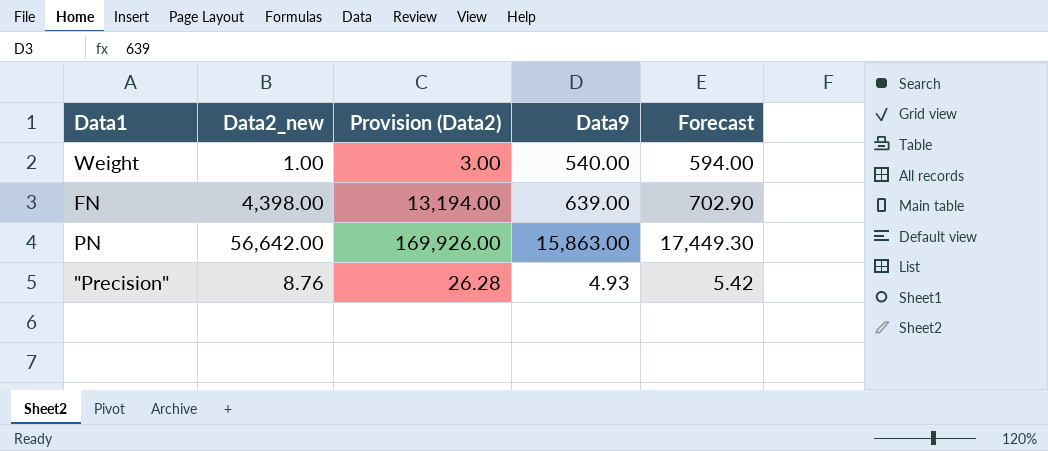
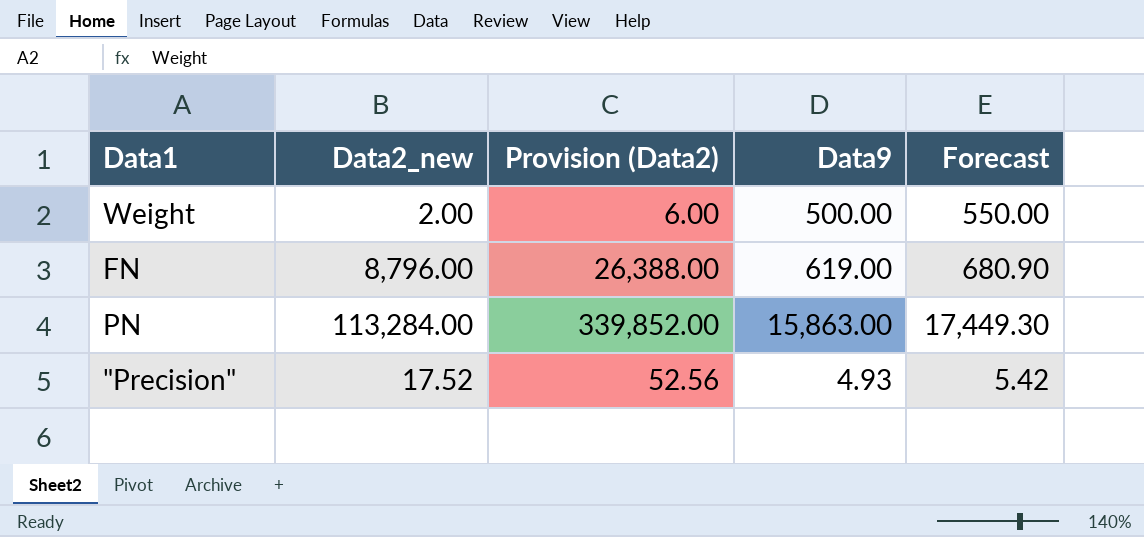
Weight | Data2_new: 1.00 -> 2.00
Weight | Provision (Data2): 3.00 -> 6.00
Weight | Data9: 540.00 -> 500.00
Weight | Forecast: 594.00 -> 550.00
FN | Data2_new: 4,398.00 -> 8,796.00
FN | Provision (Data2): 13,194.00 -> 26,388.00
FN | Data9: 639.00 -> 619.00
FN | Forecast: 702.90 -> 680.90
PN | Data2_new: 56,642.00 -> 113,284.00
PN | Provision (Data2): 169,926.00 -> 339,852.00
"Precision" | Data2_new: 8.76 -> 17.52
"Precision" | Provision (Data2): 26.28 -> 52.56

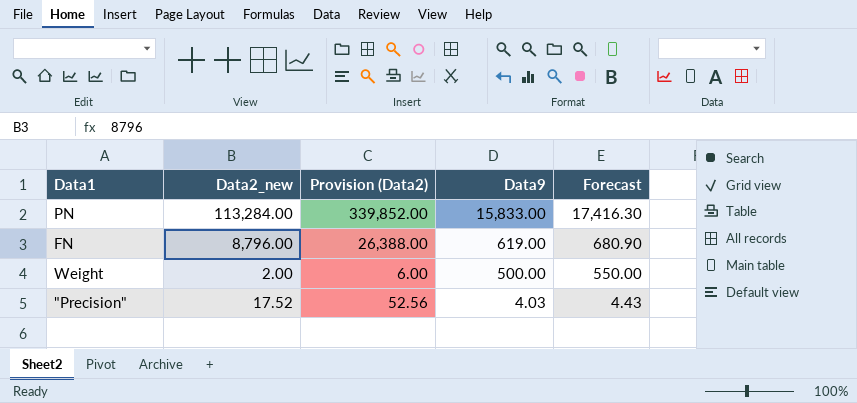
row order: none -> Data9 descending
PN | Data9: 15,863.00 -> 15,833.00
PN | Forecast: 17,449.30 -> 17,416.30
"Precision" | Data9: 4.93 -> 4.03
"Precision" | Forecast: 5.42 -> 4.43

